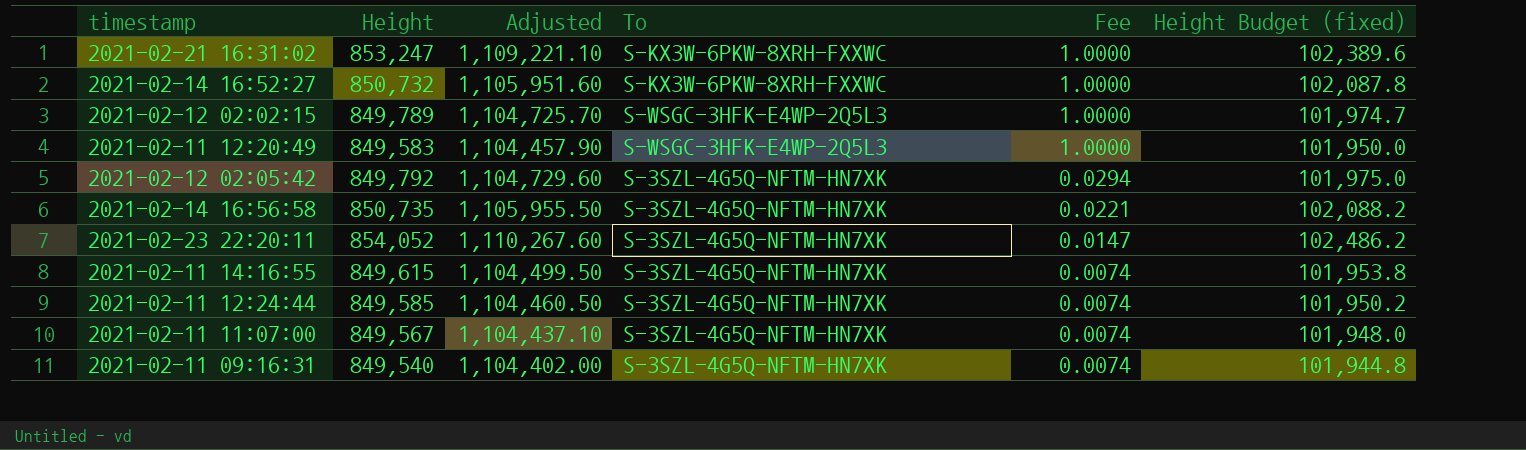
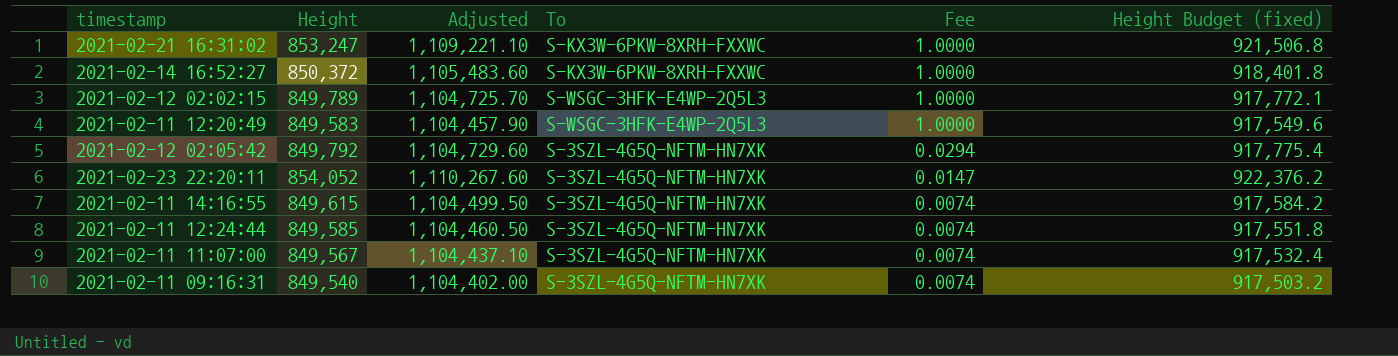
column Height Budget (fixed) | formula: [Height] * 0.12 -> [Height] * 1.08
row 2021-02-14 16:56:58: 850,735 | 1,105,955.50 | S-3SZL-4G5Q-NFTM-HN7XK | 0.0221 | 102,088.2 -> none
2021-02-14 16:52:27 | Height: 850,732 -> 850,372
2021-02-14 16:52:27 | Adjusted: 1,105,951.60 -> 1,105,483.60

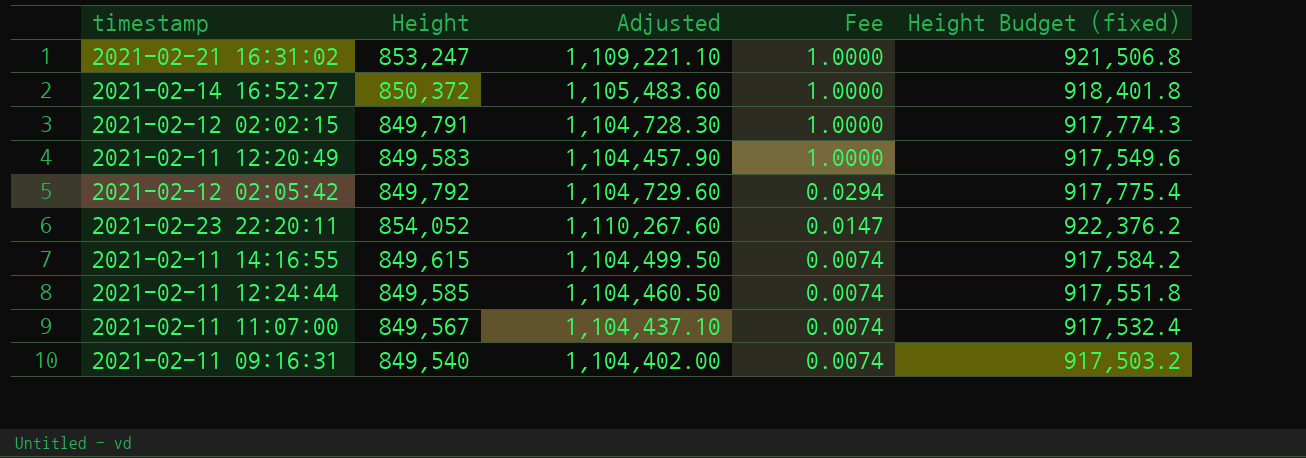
column To | position: 4 -> none
2021-02-12 02:02:15 | Height: 849,789 -> 849,791
2021-02-12 02:02:15 | Adjusted: 1,104,725.70 -> 1,104,728.30
2021-02-12 02:02:15 | Height Budget (fixed): 917,772.1 -> 917,774.3

